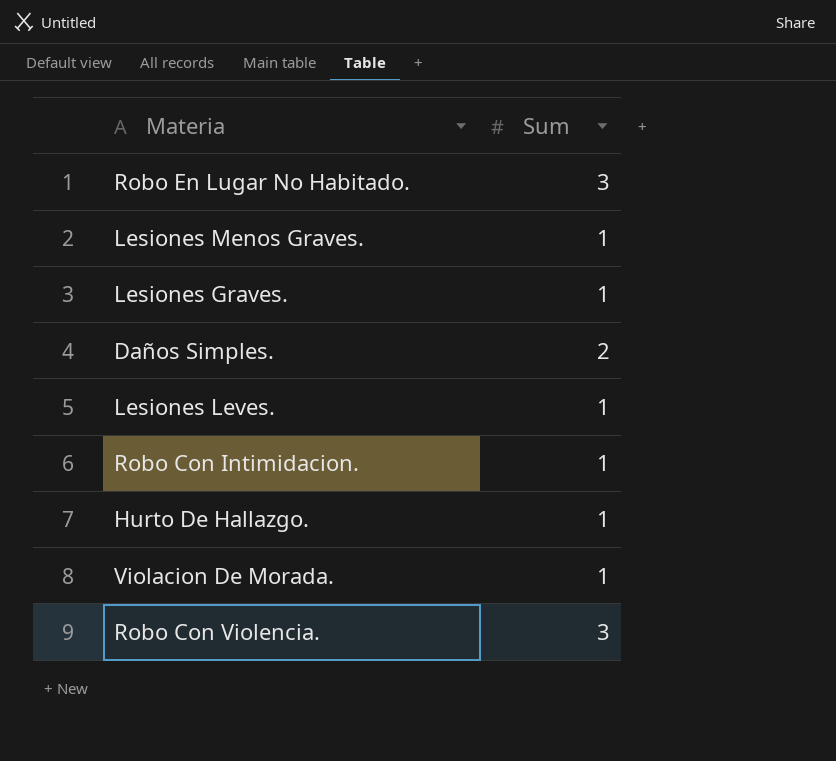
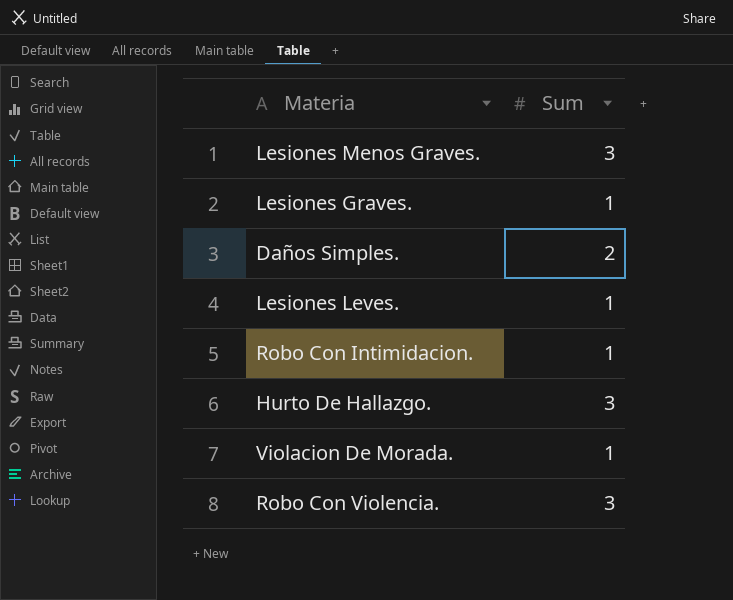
row Robo En Lugar No Habitado.: 3 -> none
Lesiones Menos Graves. | Sum: 1 -> 3
Hurto De Hallazgo. | Sum: 1 -> 3

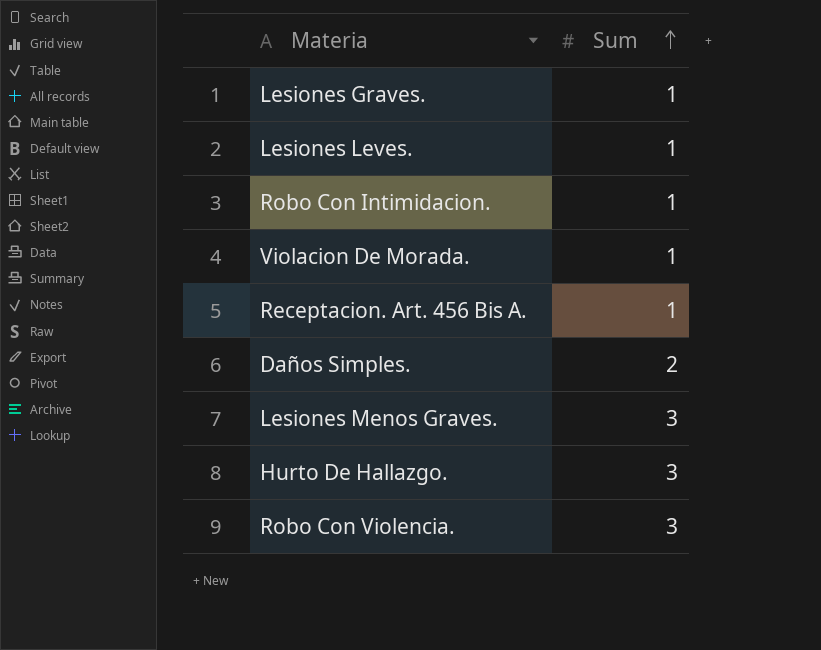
row order: none -> Sum ascending
row Receptacion. Art. 456 Bis A.: none -> 1

